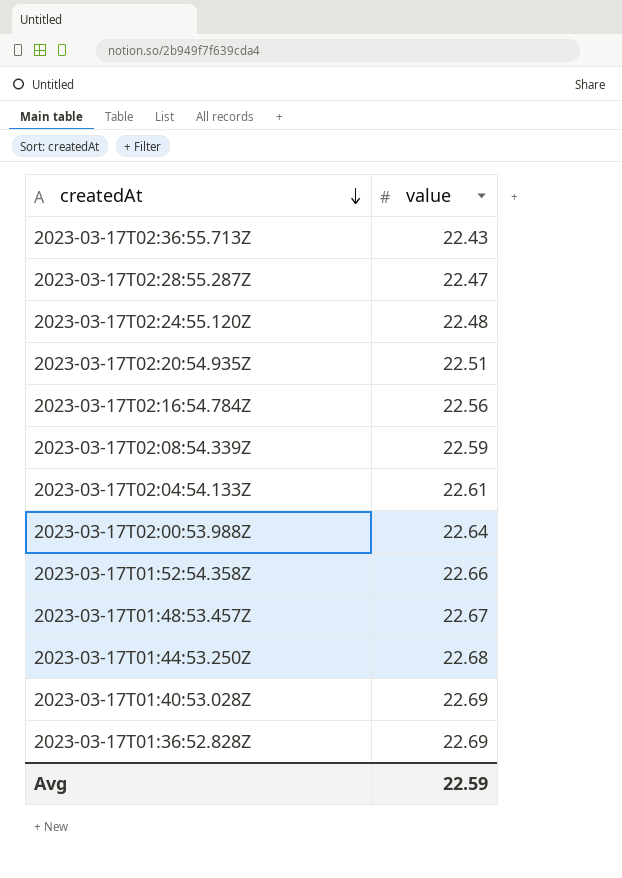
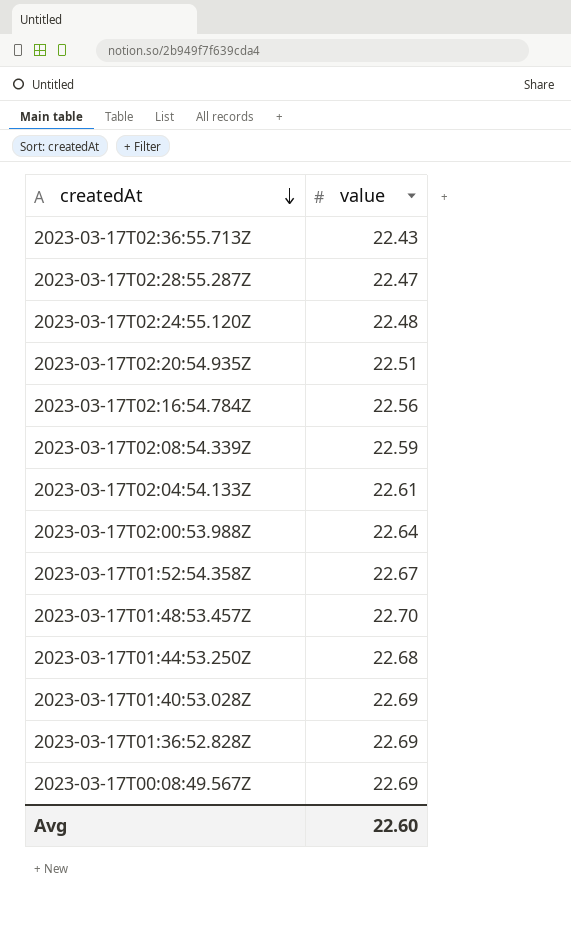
2023-03-17T01:52:54.358Z | value: 22.66 -> 22.67
2023-03-17T01:48:53.457Z | value: 22.67 -> 22.70
row 2023-03-17T00:08:49.567Z: none -> 22.69
Avg | value: 22.59 -> 22.60

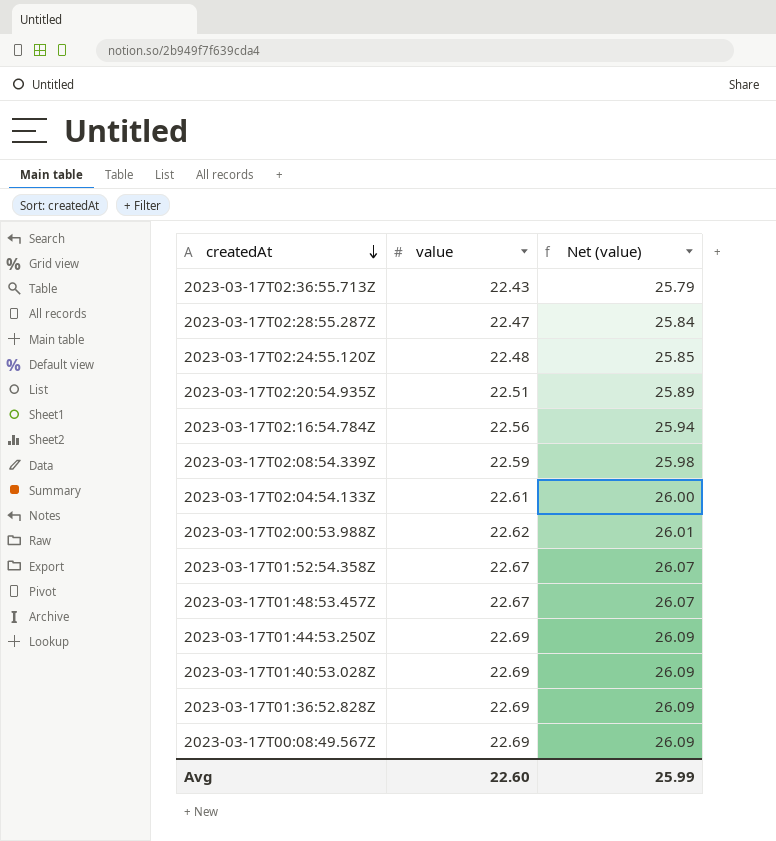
column Net (value) | formula: none -> [value] * 1.15
2023-03-17T02:00:53.988Z | value: 22.64 -> 22.62
2023-03-17T01:48:53.457Z | value: 22.70 -> 22.67
2023-03-17T01:44:53.250Z | value: 22.68 -> 22.69

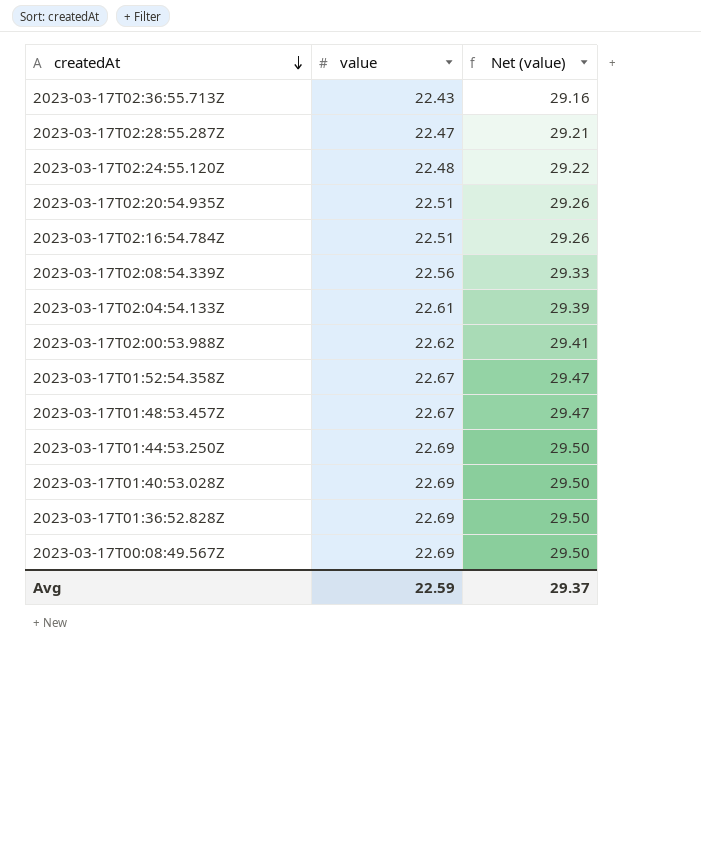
column Net (value) | formula: [value] * 1.15 -> [value] * 1.3
2023-03-17T02:16:54.784Z | value: 22.56 -> 22.51
2023-03-17T02:08:54.339Z | value: 22.59 -> 22.56
Avg | value: 22.60 -> 22.59
Avg | Net (value): 25.99 -> 29.37

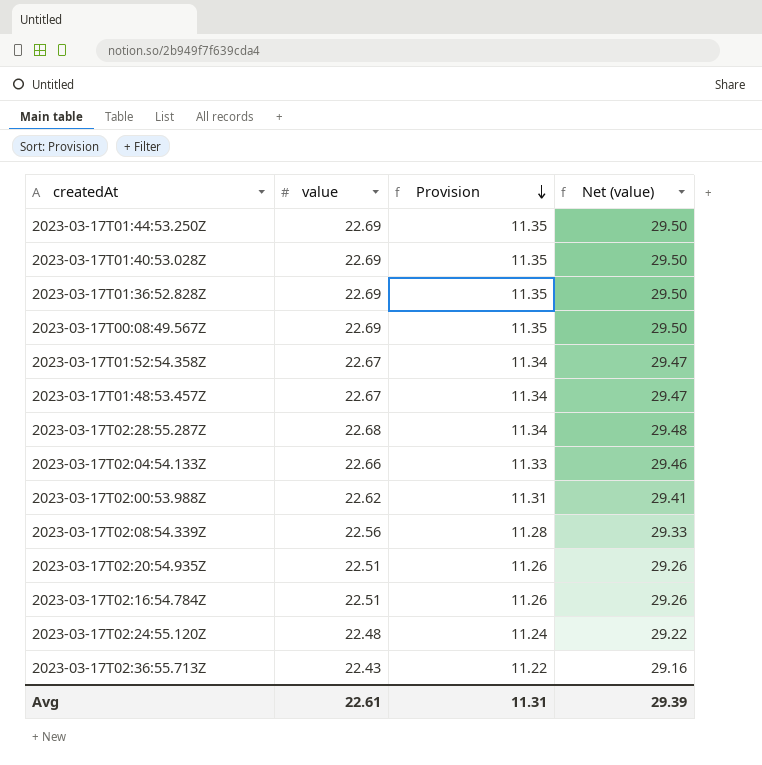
row order: createdAt descending -> Provision descending
column Provision | formula: none -> [value] * 0.5
2023-03-17T02:28:55.287Z | value: 22.47 -> 22.68
2023-03-17T02:28:55.287Z | Net (value): 29.21 -> 29.48
2023-03-17T02:04:54.133Z | value: 22.61 -> 22.66
2023-03-17T02:04:54.133Z | Net (value): 29.39 -> 29.46
Avg | value: 22.59 -> 22.61
Avg | Net (value): 29.37 -> 29.39

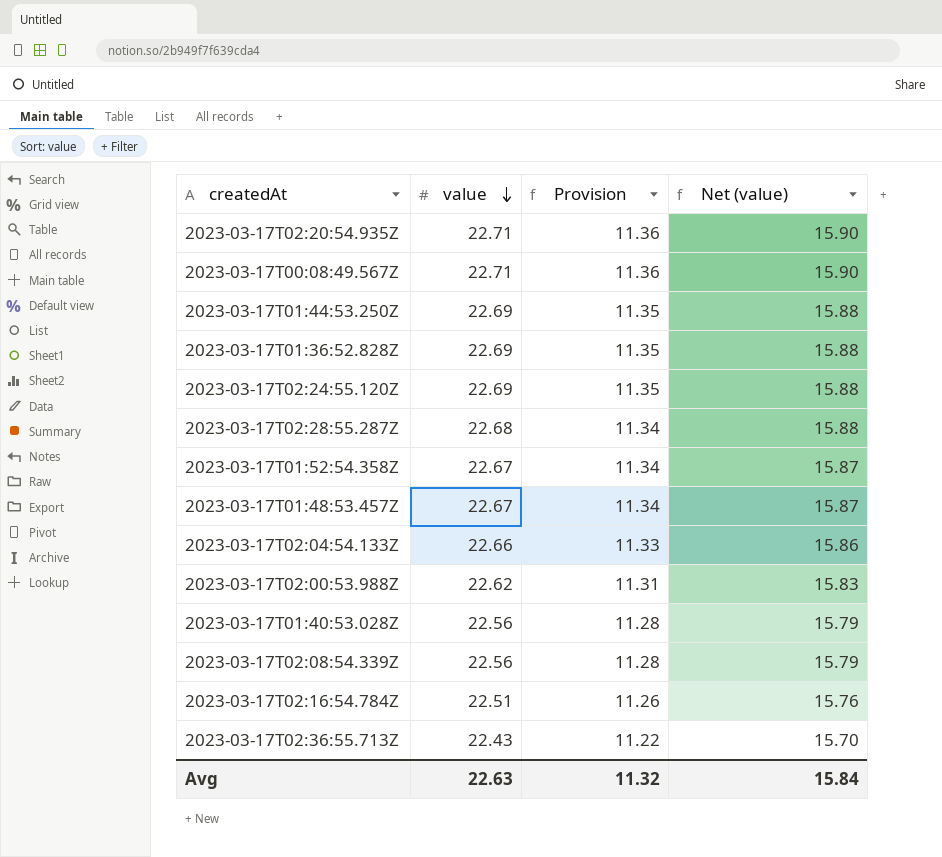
row order: Provision descending -> value descending
column Net (value) | formula: [value] * 1.3 -> [value] * 0.7
2023-03-17T02:20:54.935Z | value: 22.51 -> 22.71
2023-03-17T02:20:54.935Z | Provision: 11.26 -> 11.36
2023-03-17T00:08:49.567Z | value: 22.69 -> 22.71
2023-03-17T00:08:49.567Z | Provision: 11.35 -> 11.36
2023-03-17T02:24:55.120Z | value: 22.48 -> 22.69
2023-03-17T02:24:55.120Z | Provision: 11.24 -> 11.35
2023-03-17T01:40:53.028Z | value: 22.69 -> 22.56
2023-03-17T01:40:53.028Z | Provision: 11.35 -> 11.28
Avg | value: 22.61 -> 22.63
Avg | Provision: 11.31 -> 11.32
Avg | Net (value): 29.39 -> 15.84

